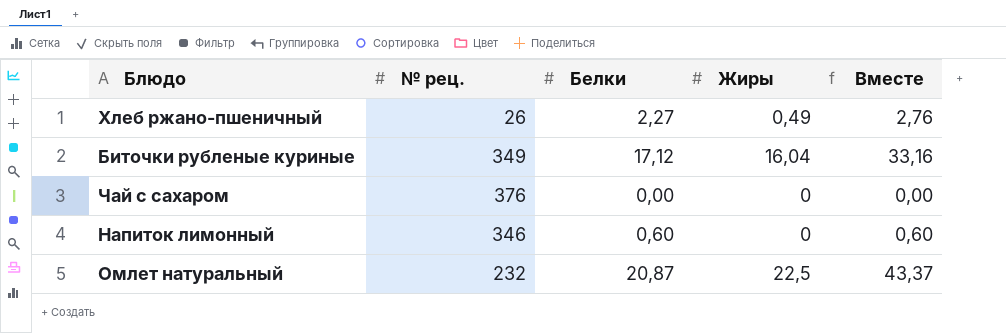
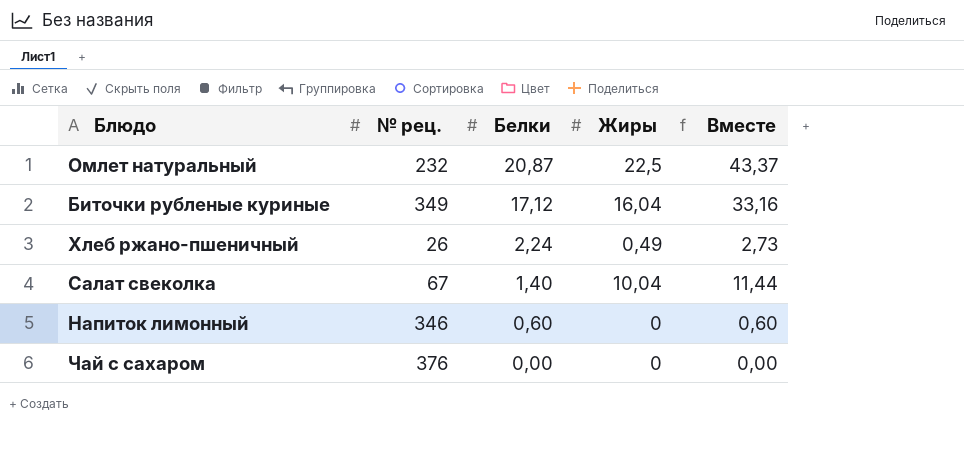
row order: none -> Белки descending
Хлеб ржано-пшеничный | Белки: 2,27 -> 2,24
Хлеб ржано-пшеничный | Вместе: 2,76 -> 2,73
row Салат свеколка: none -> 67 | 1,40 | 10,04 | 11,44

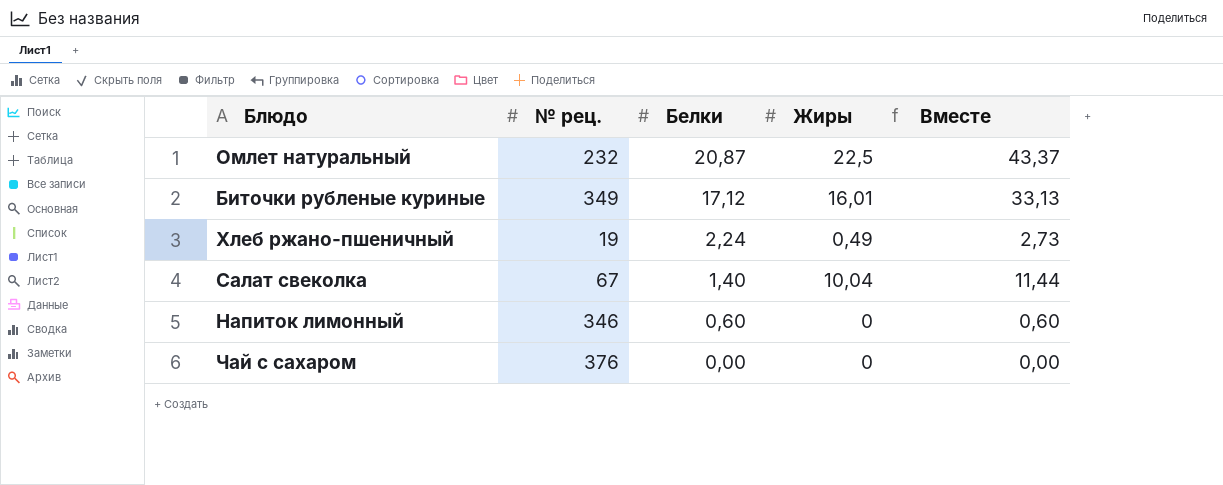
Биточки рубленые куриные | Жиры: 16,04 -> 16,01
Биточки рубленые куриные | Вместе: 33,16 -> 33,13
Хлеб ржано-пшеничный | № рец.: 26 -> 19

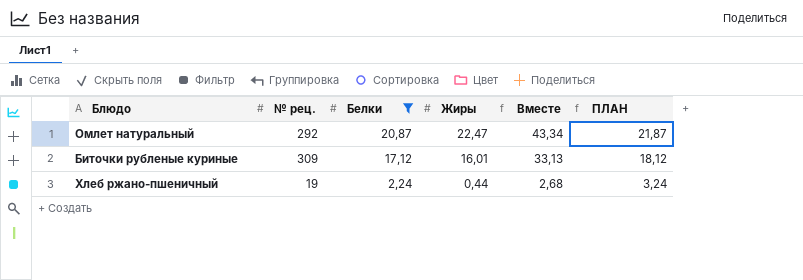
filter: none -> Белки >= 2,24
column ПЛАН | formula: none -> [Белки] + 1
Омлет натуральный | № рец.: 232 -> 292
Омлет натуральный | Жиры: 22,5 -> 22,47
Омлет натуральный | Вместе: 43,37 -> 43,34
Биточки рубленые куриные | № рец.: 349 -> 309
Хлеб ржано-пшеничный | Жиры: 0,49 -> 0,44
Хлеб ржано-пшеничный | Вместе: 2,73 -> 2,68

